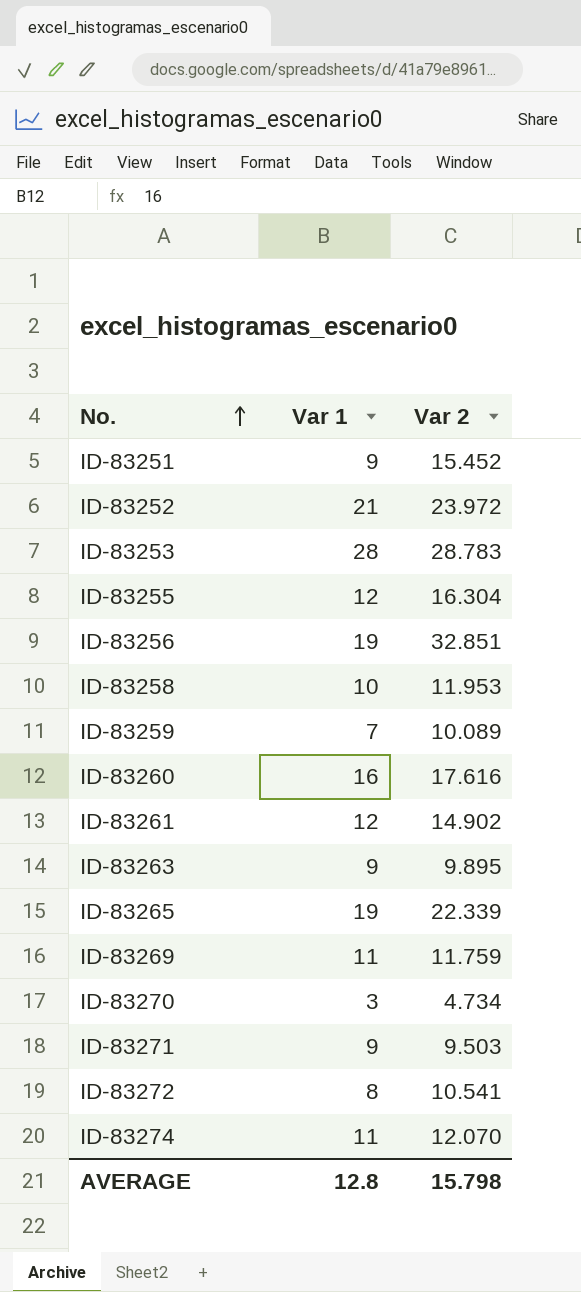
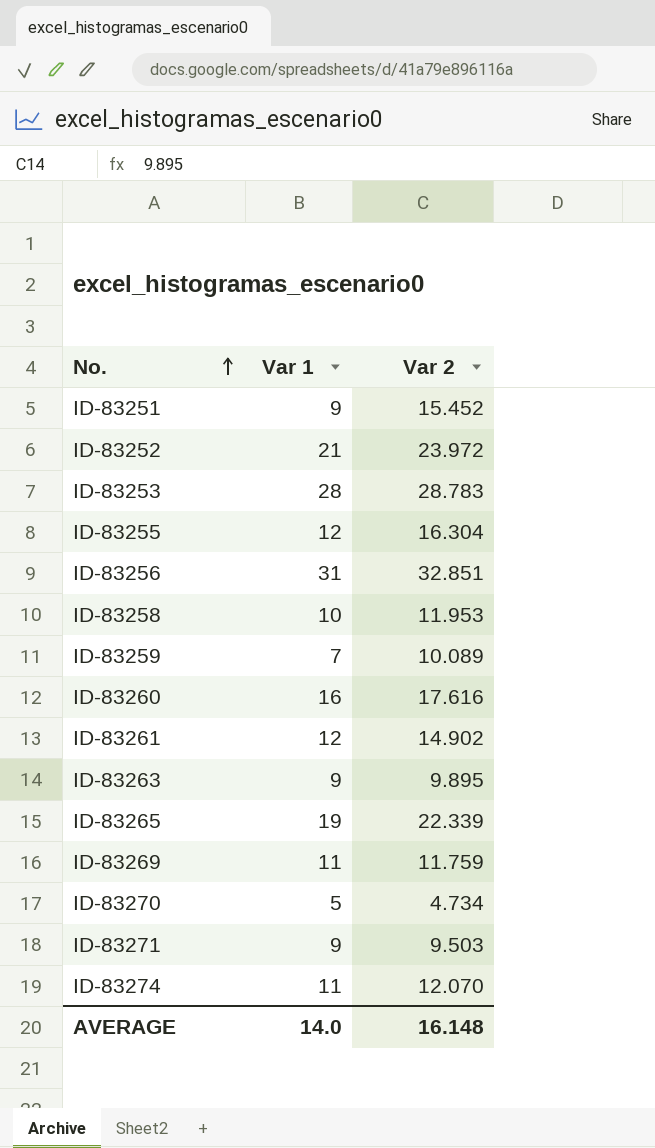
row ID-83272: 8 | 10.541 -> none
ID-83256 | Var 1: 19 -> 31
ID-83270 | Var 1: 3 -> 5
AVERAGE | Var 1: 12.8 -> 14.0
AVERAGE | Var 2: 15.798 -> 16.148

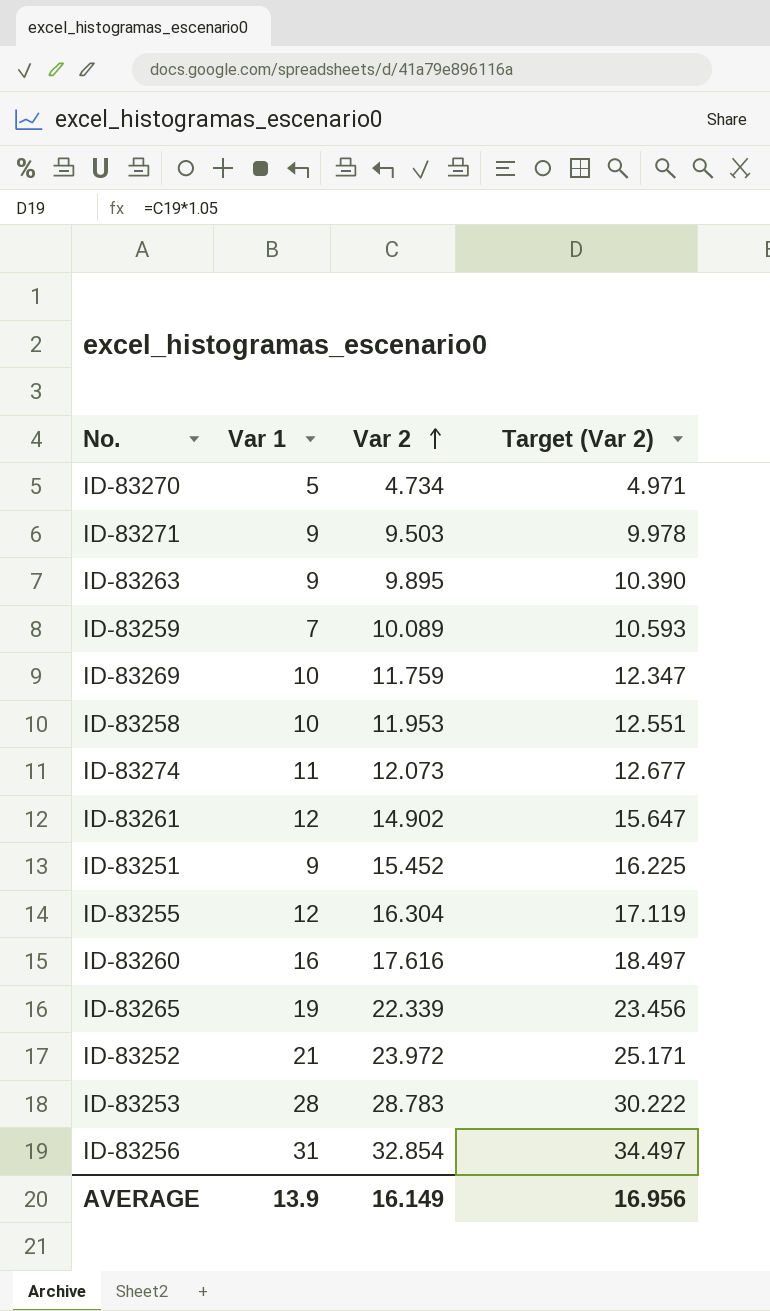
row order: No. ascending -> Var 2 ascending
column Target (Var 2) | formula: none -> [Var 2] * 1.05
ID-83269 | Var 1: 11 -> 10
ID-83274 | Var 2: 12.070 -> 12.073
ID-83256 | Var 2: 32.851 -> 32.854
AVERAGE | Var 1: 14.0 -> 13.9
AVERAGE | Var 2: 16.148 -> 16.149

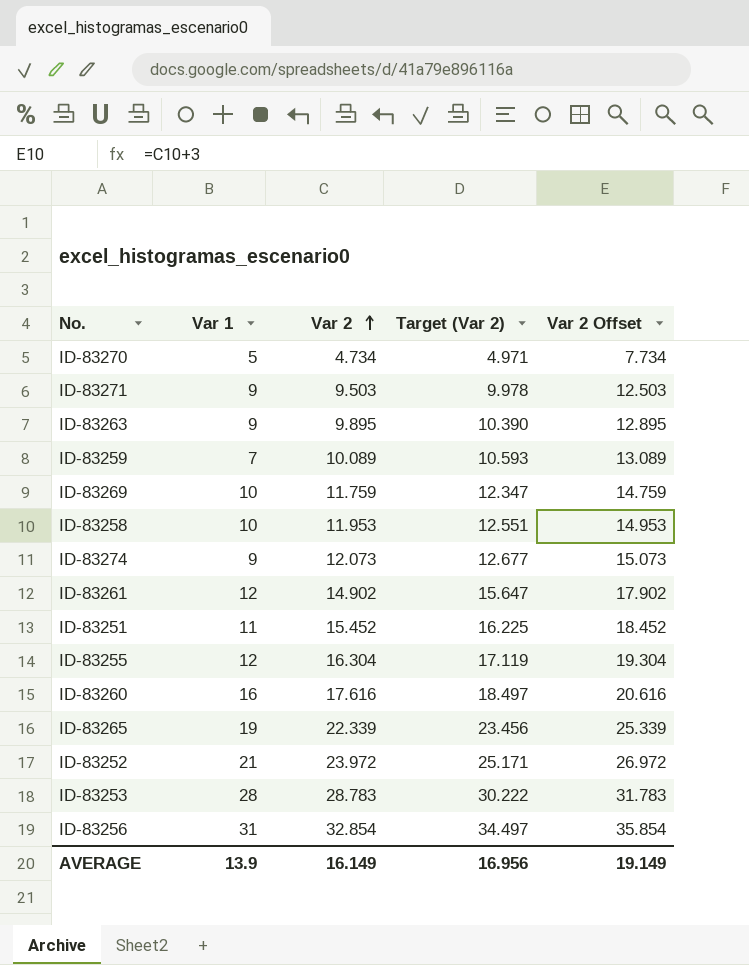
column Var 2 Offset | formula: none -> [Var 2] + 3
ID-83274 | Var 1: 11 -> 9
ID-83251 | Var 1: 9 -> 11

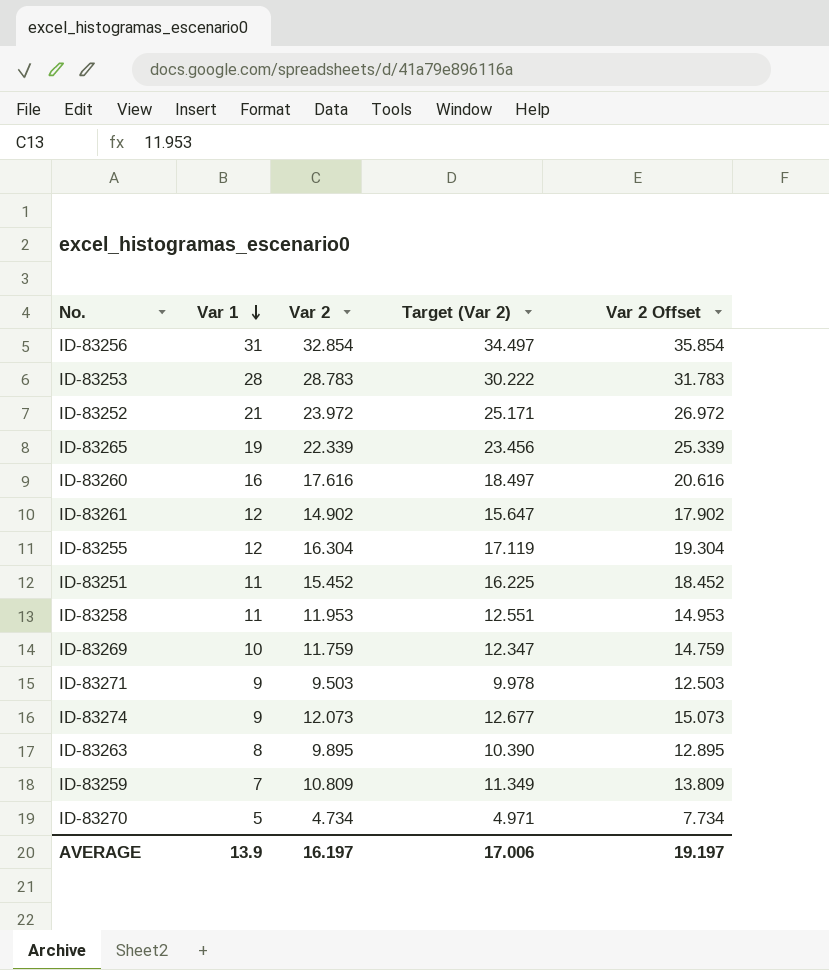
row order: Var 2 ascending -> Var 1 descending
ID-83258 | Var 1: 10 -> 11
ID-83263 | Var 1: 9 -> 8
ID-83259 | Var 2: 10.089 -> 10.809
ID-83259 | Target (Var 2): 10.593 -> 11.349
ID-83259 | Var 2 Offset: 13.089 -> 13.809
AVERAGE | Var 2: 16.149 -> 16.197
AVERAGE | Target (Var 2): 16.956 -> 17.006
AVERAGE | Var 2 Offset: 19.149 -> 19.197

